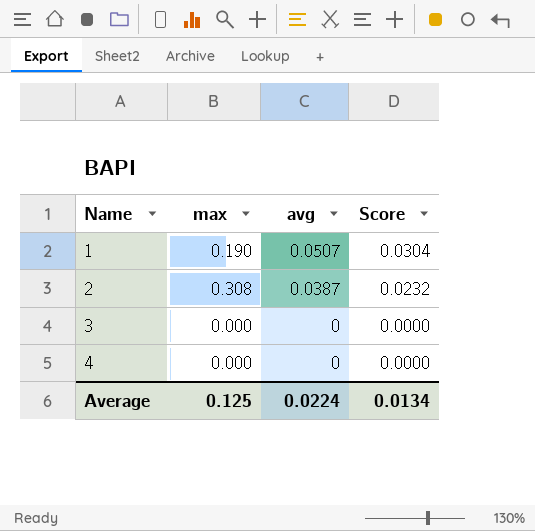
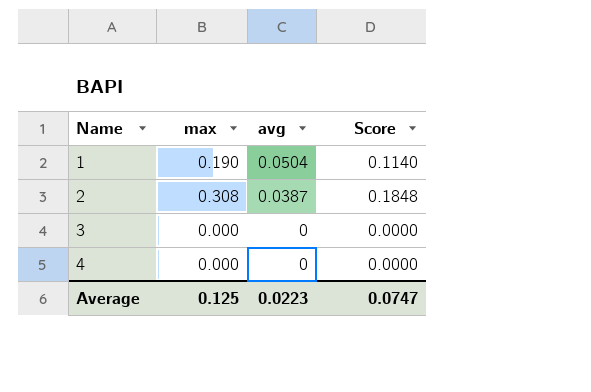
column Score | formula: [avg] * 0.6 -> [max] * 0.6
1 | avg: 0.0507 -> 0.0504
Average | avg: 0.0224 -> 0.0223
Average | Score: 0.0134 -> 0.0747

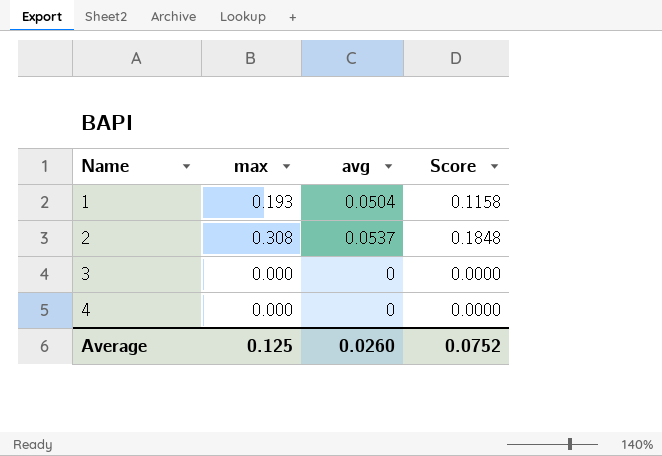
1 | max: 0.190 -> 0.193
1 | Score: 0.1140 -> 0.1158
2 | avg: 0.0387 -> 0.0537
Average | avg: 0.0223 -> 0.0260
Average | Score: 0.0747 -> 0.0752

